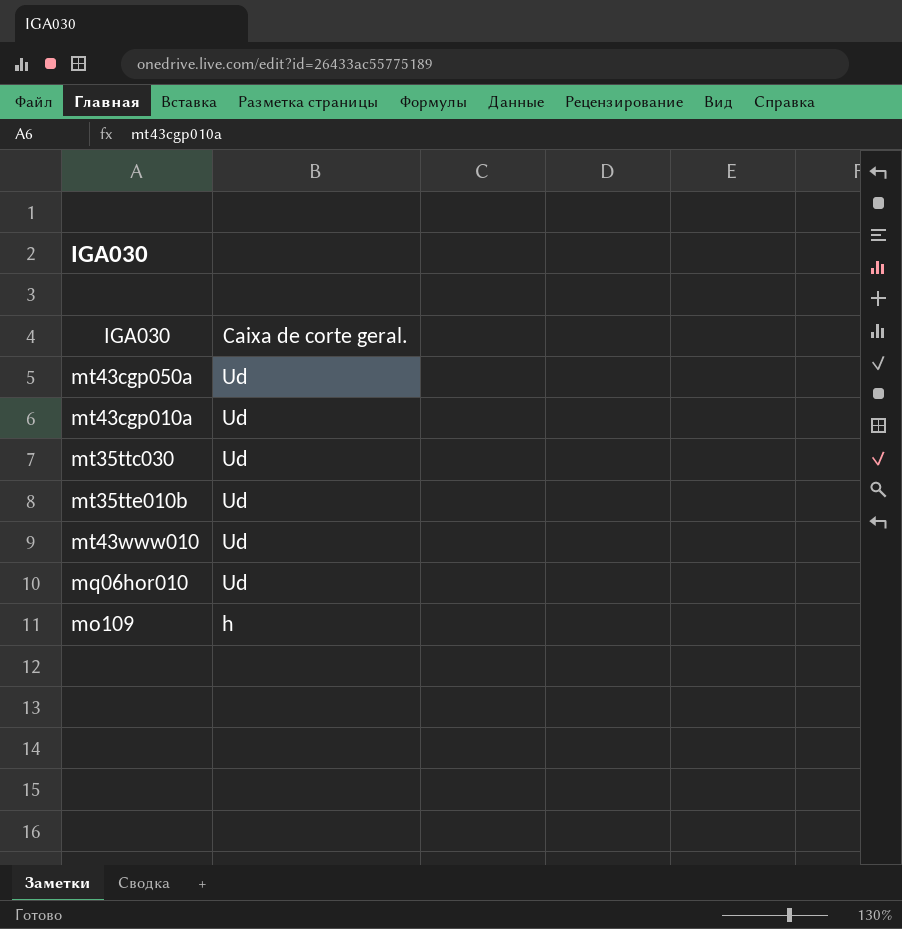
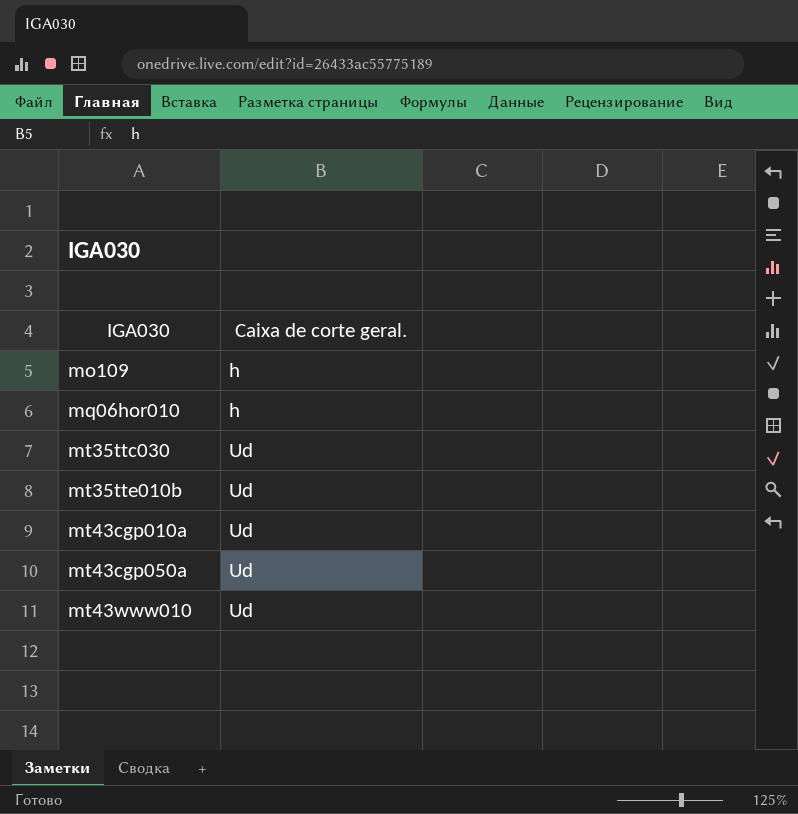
row order: Caixa de corte geral. descending -> IGA030 ascending
mq06hor010 | Caixa de corte geral.: Ud -> h

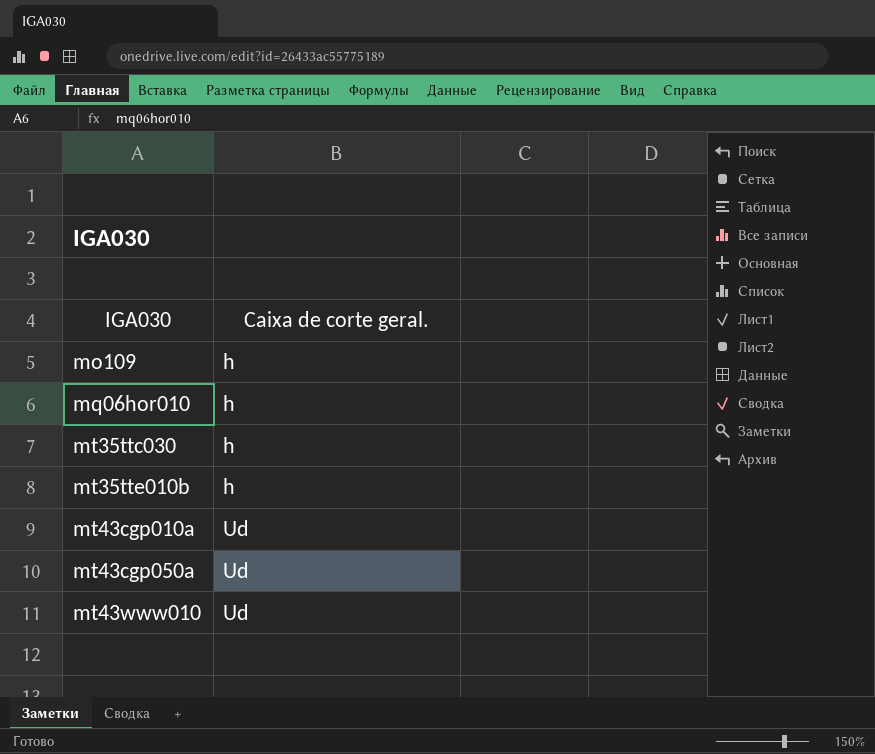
mt35ttc030 | Caixa de corte geral.: Ud -> h
mt35tte010b | Caixa de corte geral.: Ud -> h

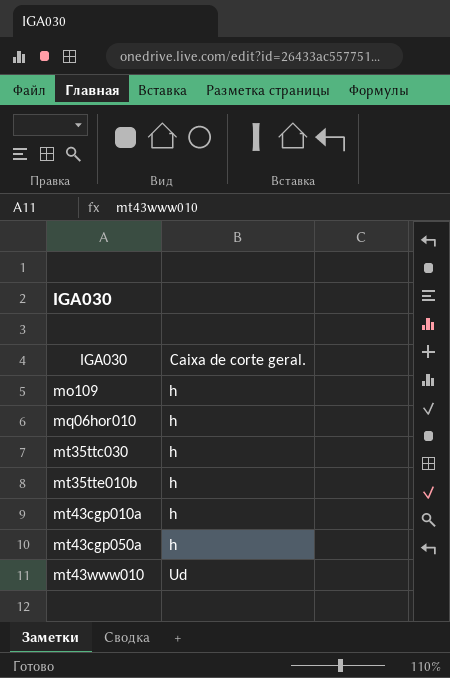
mt43cgp010a | Caixa de corte geral.: Ud -> h
mt43cgp050a | Caixa de corte geral.: Ud -> h

